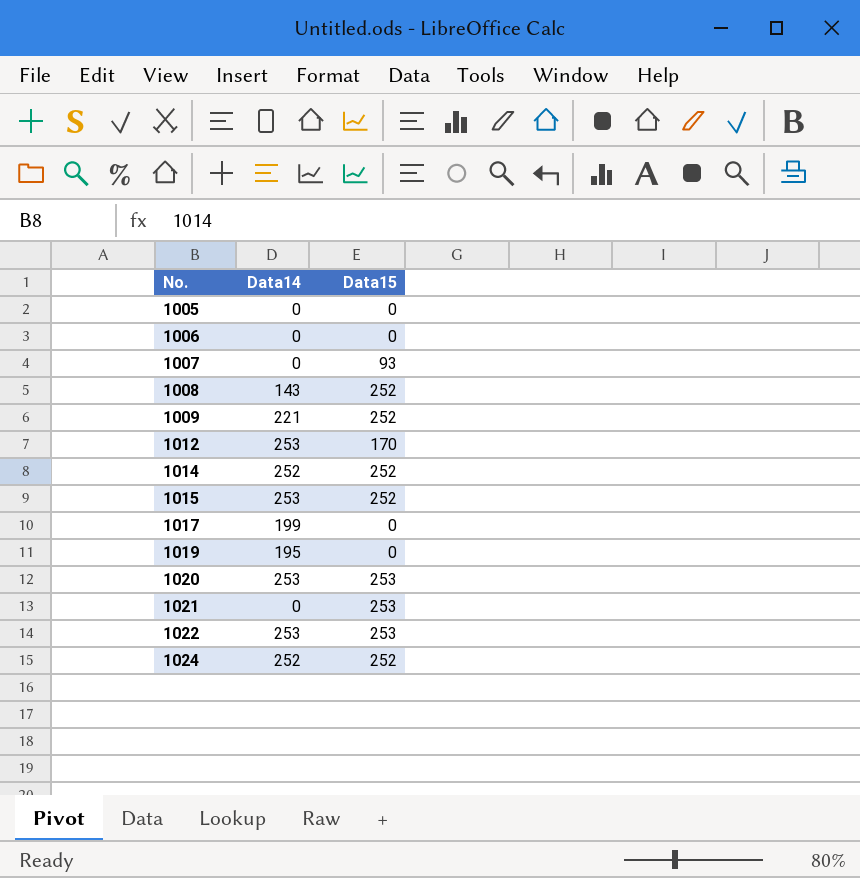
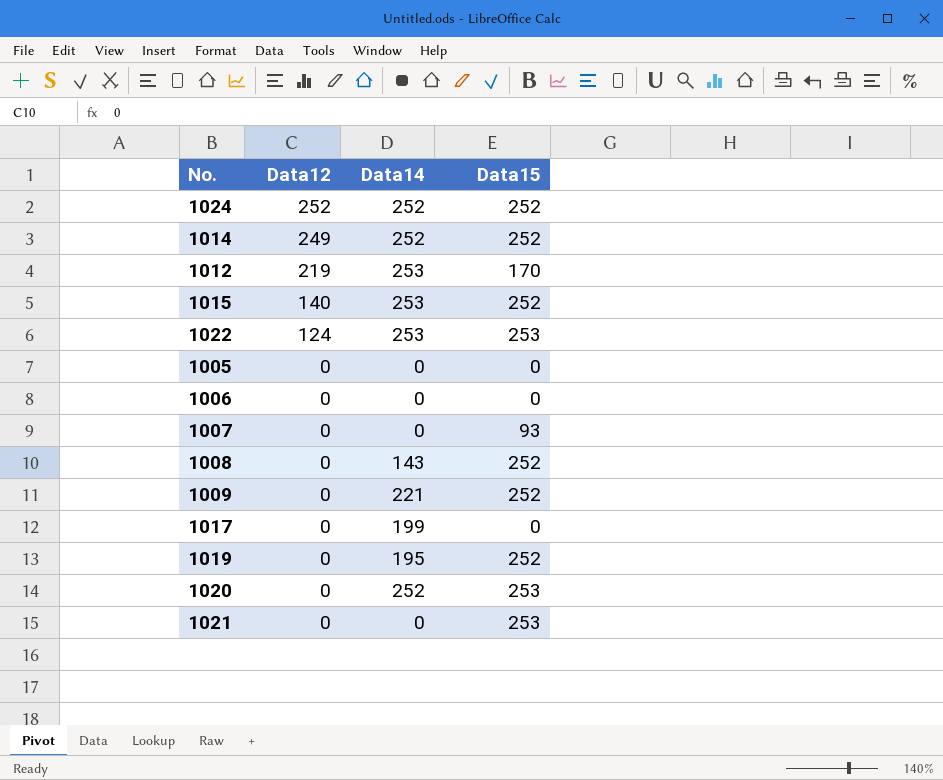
row order: No. ascending -> Data12 descending
column Data12 | position: none -> 2
1019 | Data15: 0 -> 252
1020 | Data14: 253 -> 252

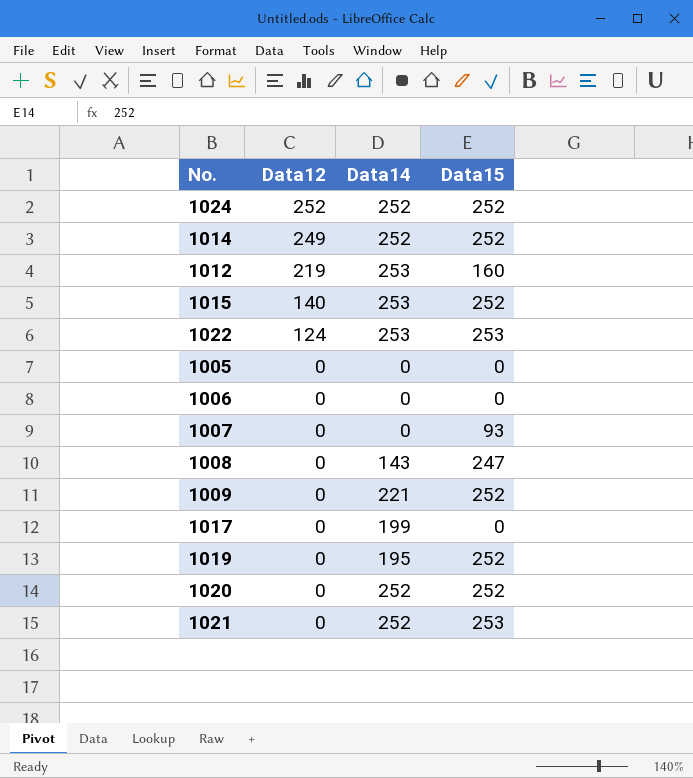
1012 | Data15: 170 -> 160
1008 | Data15: 252 -> 247
1020 | Data15: 253 -> 252
1021 | Data14: 0 -> 252

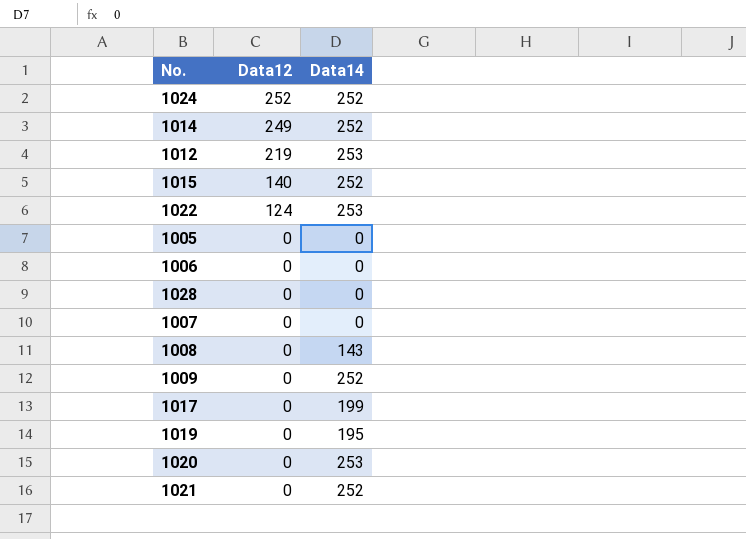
column Data15 | position: 4 -> none
1015 | Data14: 253 -> 252
row 1028: none -> 0 | 0
1009 | Data14: 221 -> 252
1020 | Data14: 252 -> 253

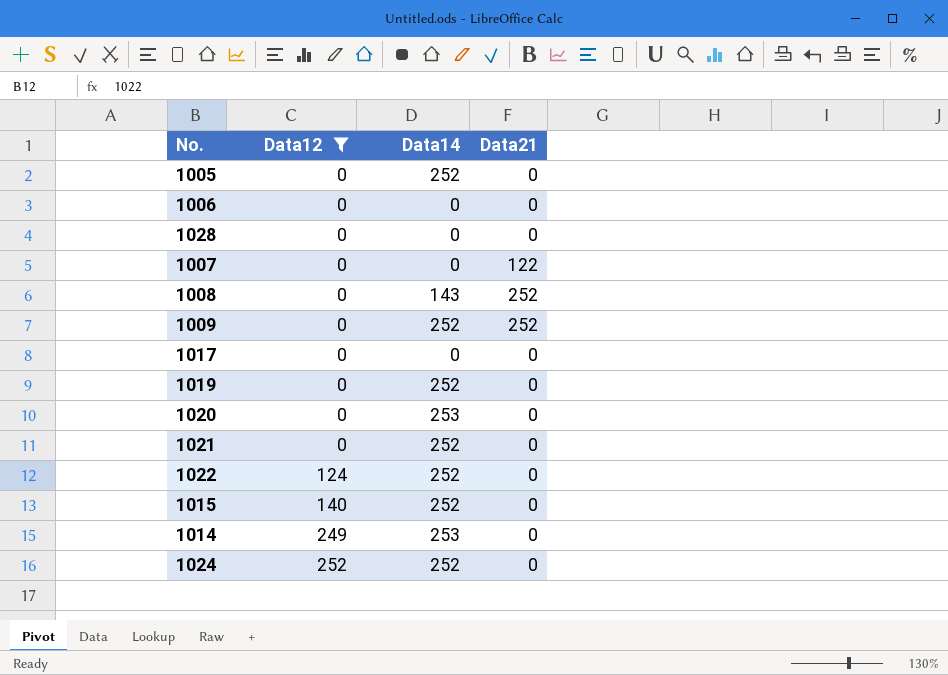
filter: none -> Data12 != 219
row order: Data12 descending -> Data12 ascending
column Data21 | position: none -> 4
1005 | Data14: 0 -> 252
1017 | Data14: 199 -> 0
1019 | Data14: 195 -> 252
1022 | Data14: 253 -> 252
1014 | Data14: 252 -> 253

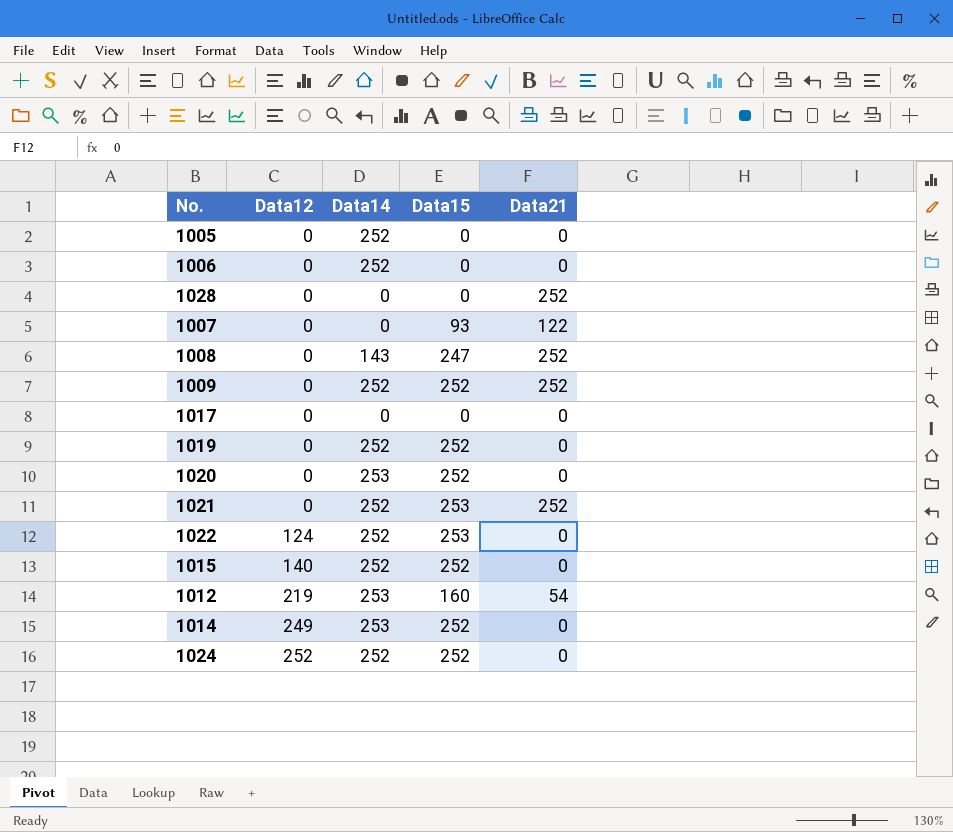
filter: Data12 != 219 -> none
column Data15 | position: none -> 4
1006 | Data14: 0 -> 252
1028 | Data21: 0 -> 252
1021 | Data21: 0 -> 252

